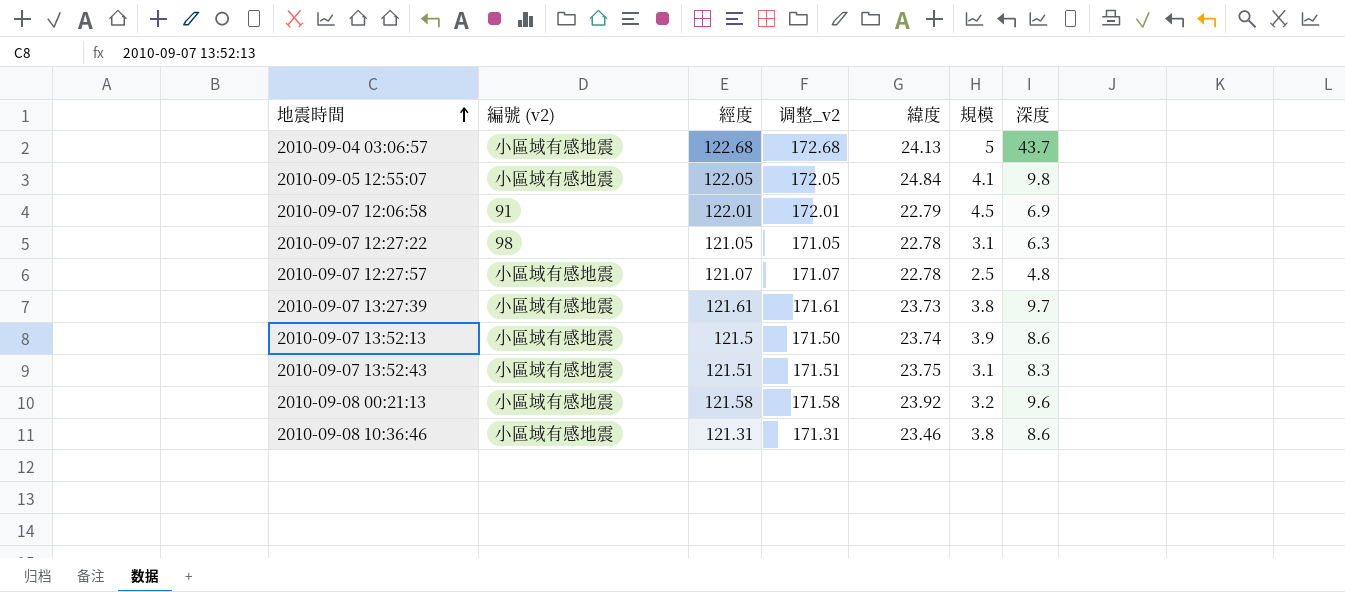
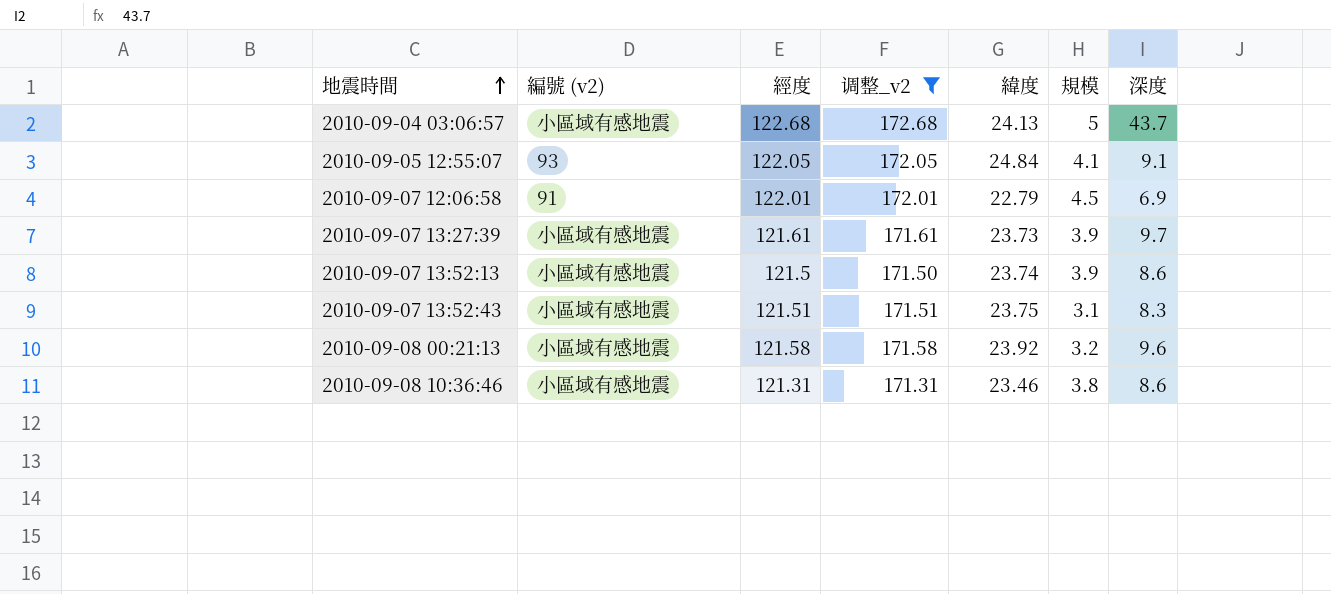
filter: none -> 调整_v2 >= 171.31
2010-09-05 12:55:07 | 編號 (v2): 小區域有感地震 -> 93
2010-09-05 12:55:07 | 深度: 9.8 -> 9.1
2010-09-07 13:27:39 | 規模: 3.8 -> 3.9

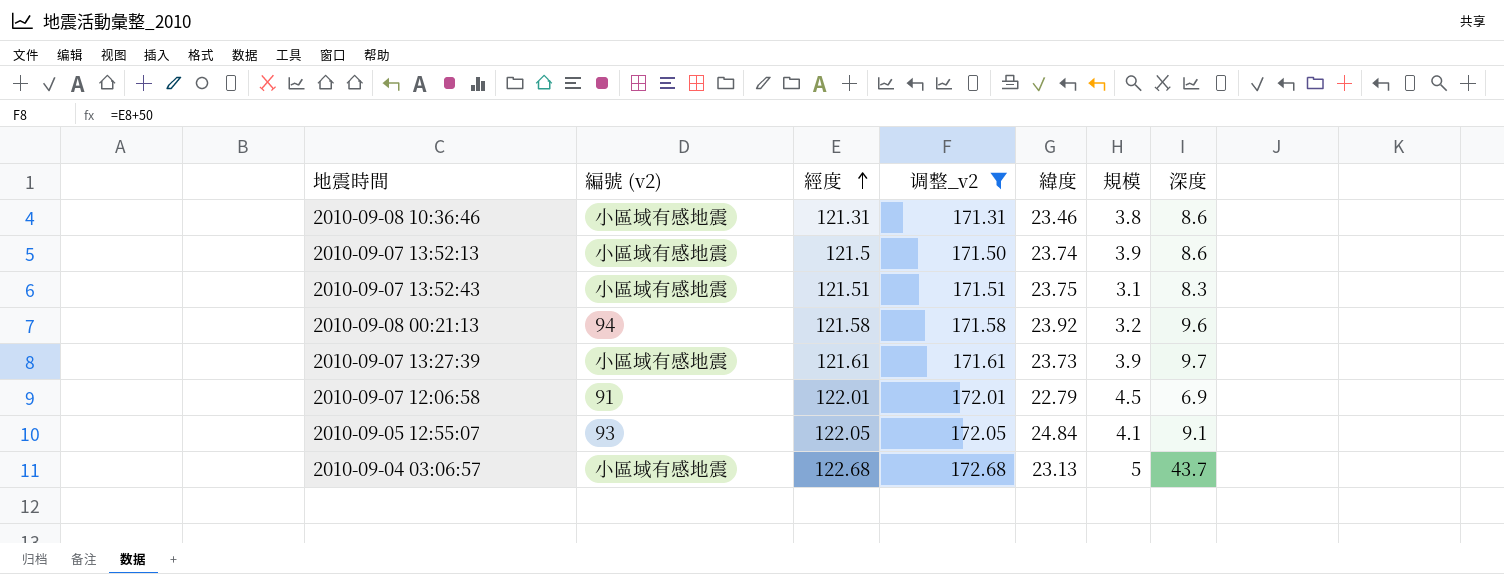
row order: 地震時間 ascending -> 經度 ascending
2010-09-08 00:21:13 | 編號 (v2): 小區域有感地震 -> 94
2010-09-04 03:06:57 | 緯度: 24.13 -> 23.13

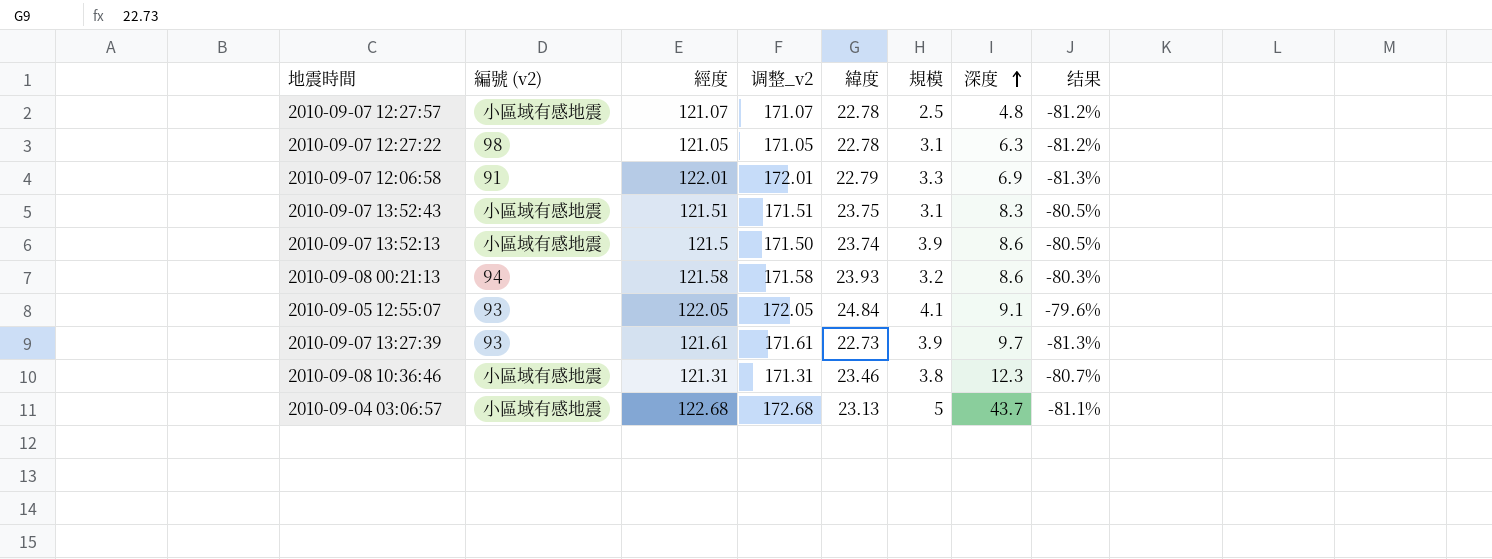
filter: 调整_v2 >= 171.31 -> none
row order: 經度 ascending -> 深度 ascending
column 结果 | formula: none -> ([緯度] - [經度]) / [經度]
2010-09-07 12:06:58 | 規模: 4.5 -> 3.3
2010-09-08 00:21:13 | 緯度: 23.92 -> 23.93
2010-09-08 00:21:13 | 深度: 9.6 -> 8.6
2010-09-07 13:27:39 | 編號 (v2): 小區域有感地震 -> 93
2010-09-07 13:27:39 | 緯度: 23.73 -> 22.73
2010-09-08 10:36:46 | 深度: 8.6 -> 12.3

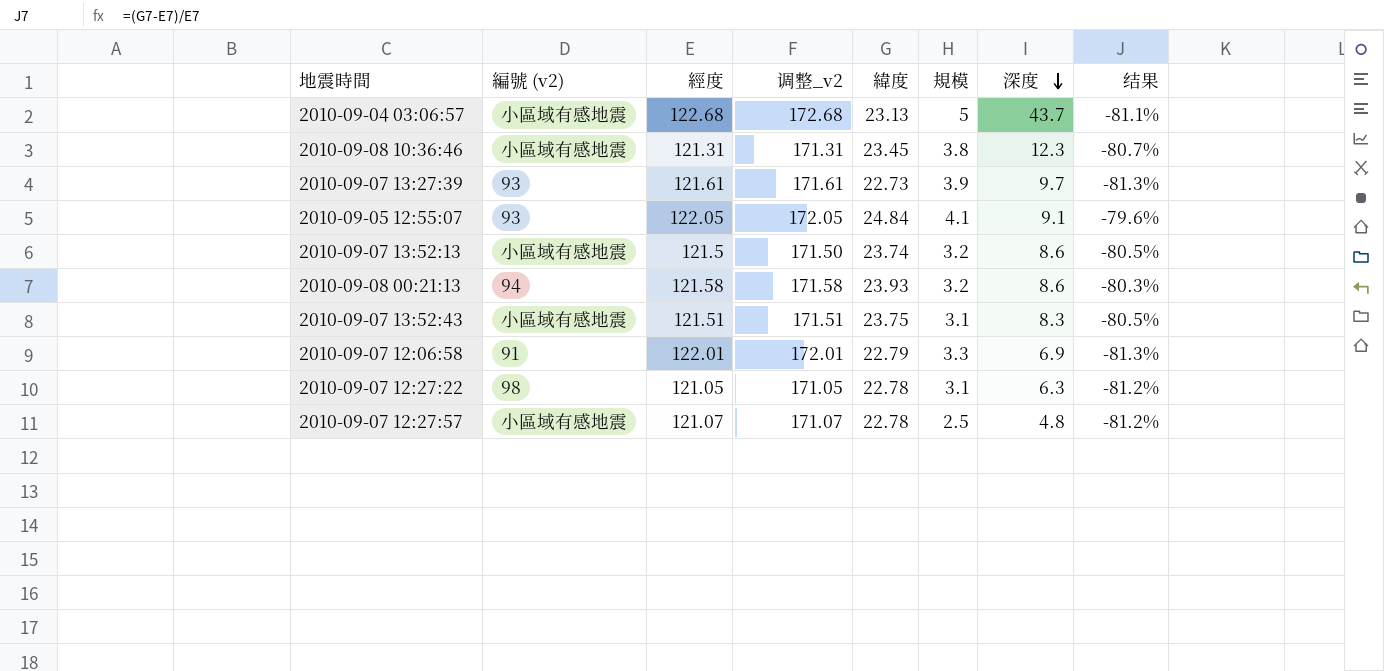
row order: 深度 ascending -> 深度 descending
2010-09-08 10:36:46 | 緯度: 23.46 -> 23.45
2010-09-07 13:52:13 | 規模: 3.9 -> 3.2

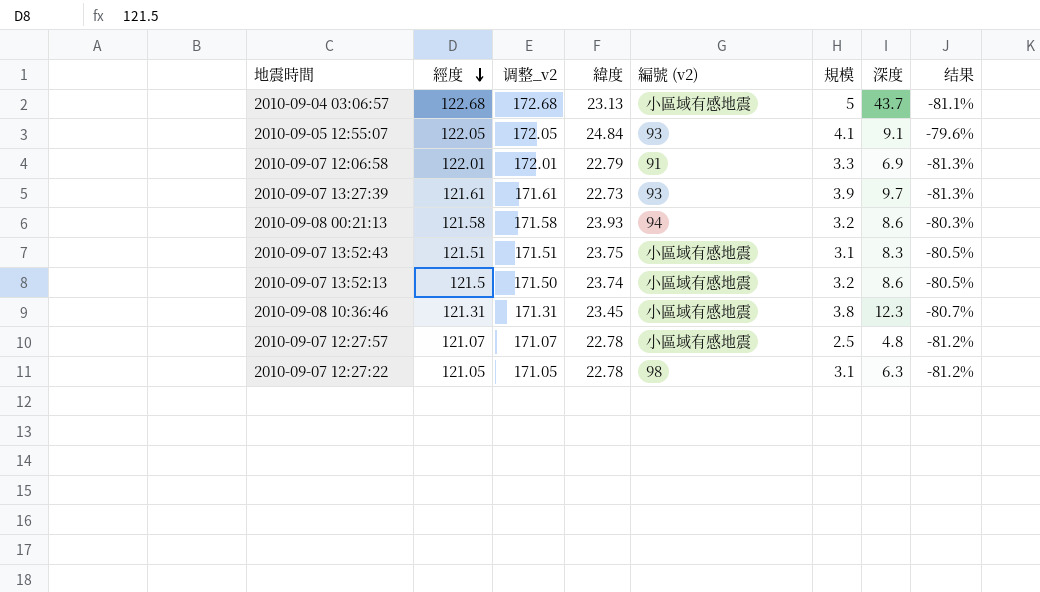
row order: 深度 descending -> 經度 descending
column 編號 (v2) | position: 2 -> 5

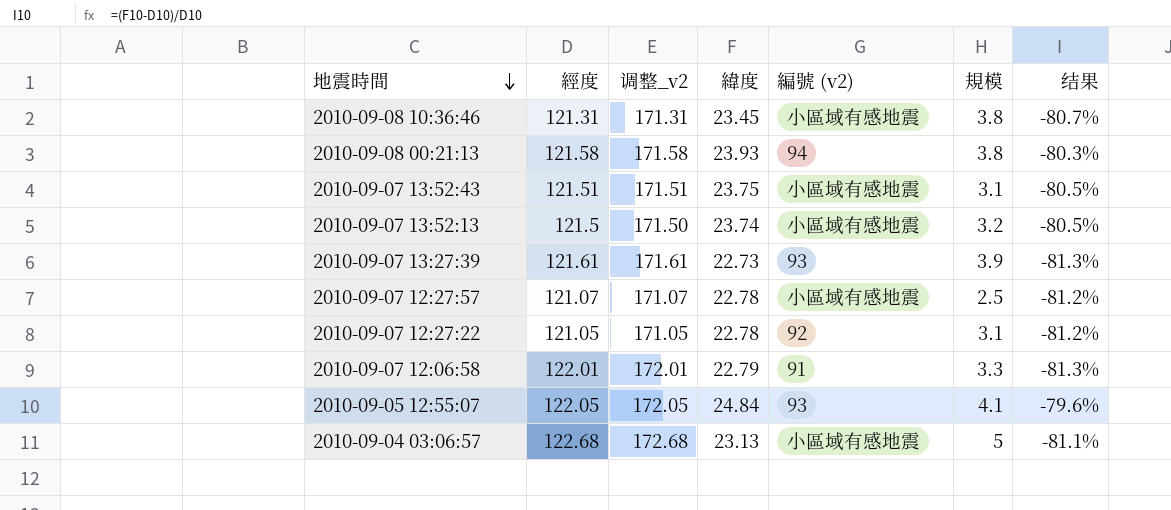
row order: 經度 descending -> 地震時間 descending
column 深度 | position: 7 -> none
2010-09-08 00:21:13 | 規模: 3.2 -> 3.8
2010-09-07 12:27:22 | 編號 (v2): 98 -> 92

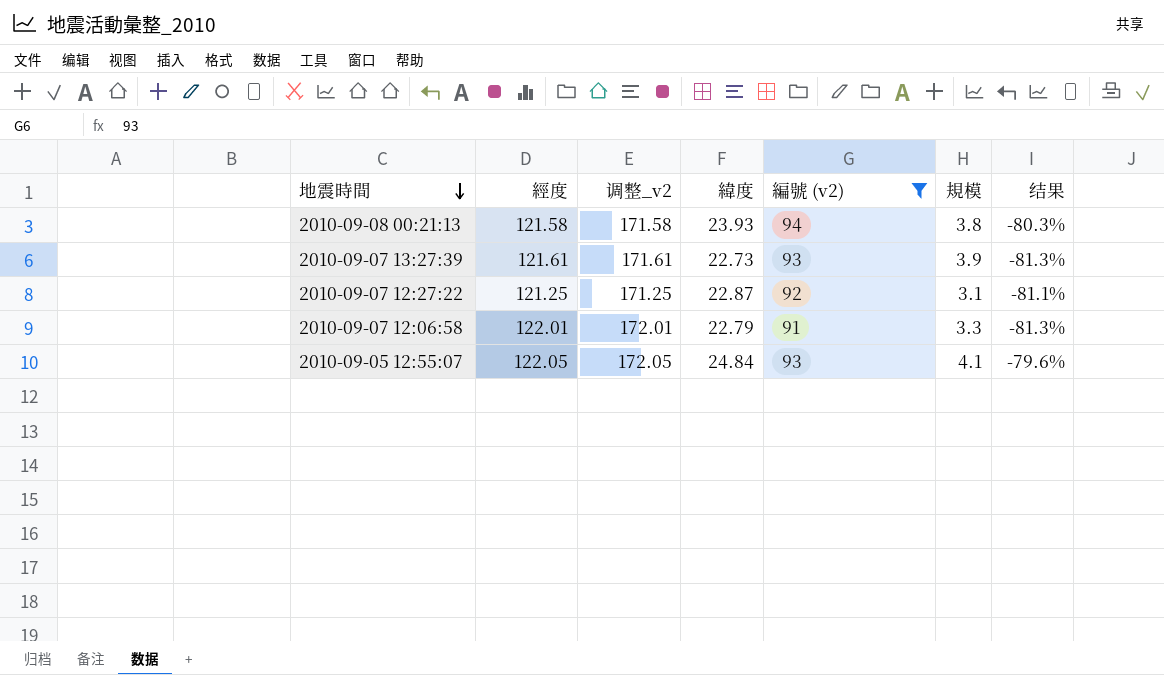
filter: none -> 編號 (v2) != 小區域有感地震
2010-09-07 12:27:22 | 經度: 121.05 -> 121.25
2010-09-07 12:27:22 | 调整_v2: 171.05 -> 171.25
2010-09-07 12:27:22 | 緯度: 22.78 -> 22.87
2010-09-07 12:27:22 | 结果: -81.2% -> -81.1%

